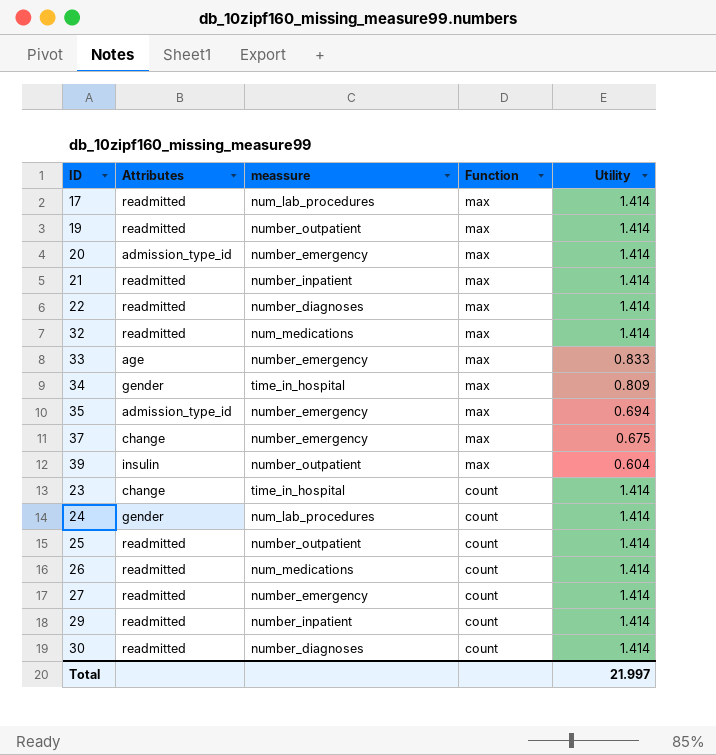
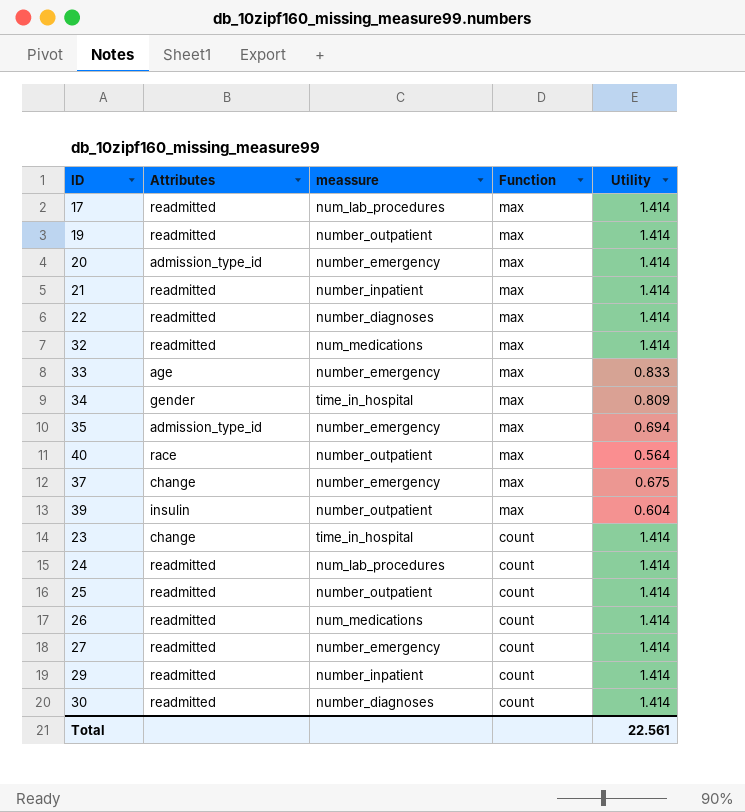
row 40: none -> race | number_outpatient | max | 0.564
24 | Attributes: gender -> readmitted
Total | Utility: 21.997 -> 22.561

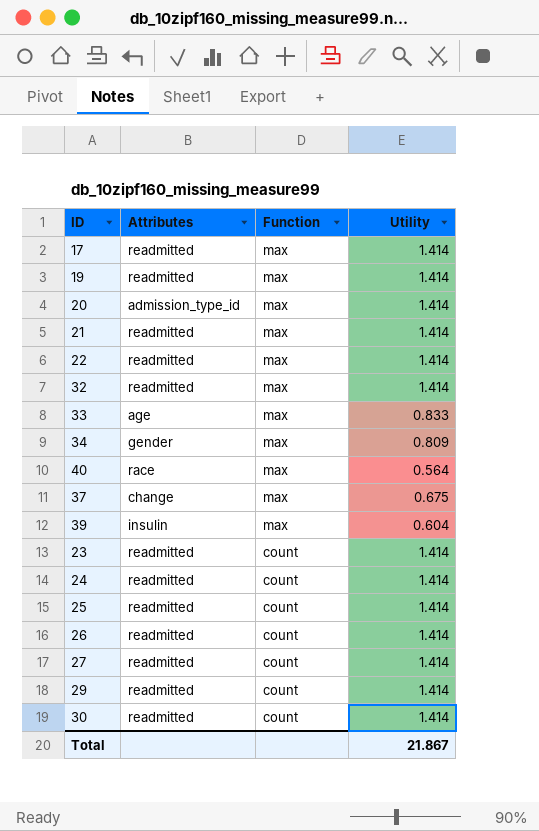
column meassure | position: 3 -> none
row 35: admission_type_id | number_emergency | max | 0.694 -> none
23 | Attributes: change -> readmitted
Total | Utility: 22.561 -> 21.867

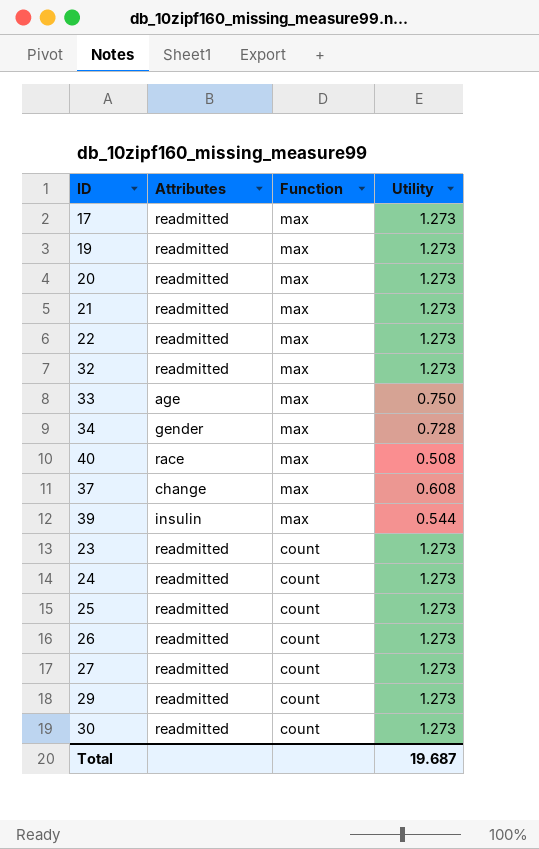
17 | Utility: 1.414 -> 1.273
19 | Utility: 1.414 -> 1.273
20 | Attributes: admission_type_id -> readmitted
20 | Utility: 1.414 -> 1.273
21 | Utility: 1.414 -> 1.273
22 | Utility: 1.414 -> 1.273
32 | Utility: 1.414 -> 1.273
33 | Utility: 0.833 -> 0.750
34 | Utility: 0.809 -> 0.728
40 | Utility: 0.564 -> 0.508
37 | Utility: 0.675 -> 0.608
39 | Utility: 0.604 -> 0.544
23 | Utility: 1.414 -> 1.273
24 | Utility: 1.414 -> 1.273
25 | Utility: 1.414 -> 1.273
26 | Utility: 1.414 -> 1.273
27 | Utility: 1.414 -> 1.273
29 | Utility: 1.414 -> 1.273
30 | Utility: 1.414 -> 1.273
Total | Utility: 21.867 -> 19.687

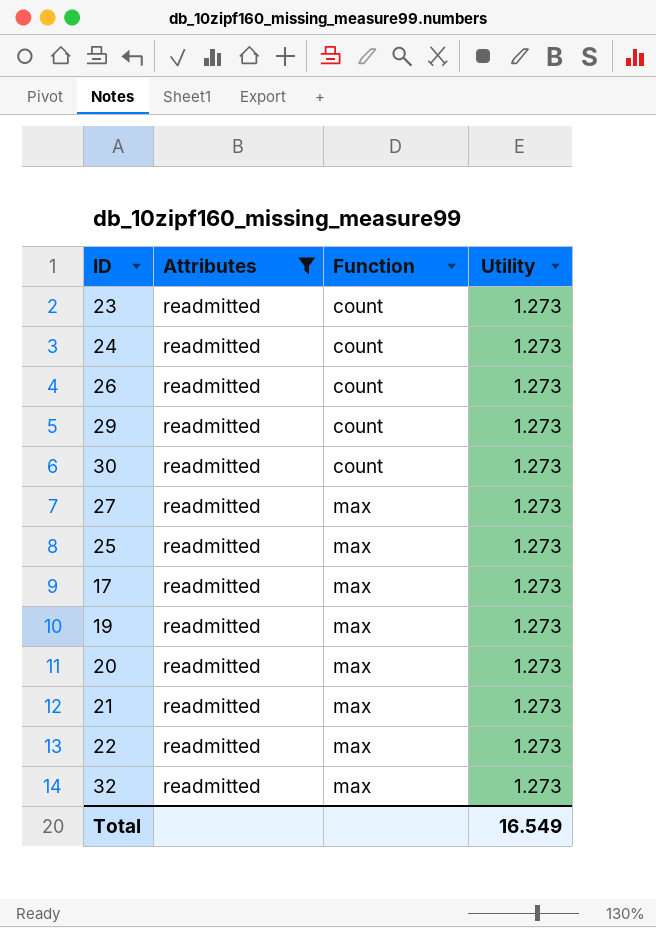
filter: none -> Attributes = readmitted
row order: Function descending -> Function ascending
27 | Function: count -> max
25 | Function: count -> max
Total | Utility: 19.687 -> 16.549

